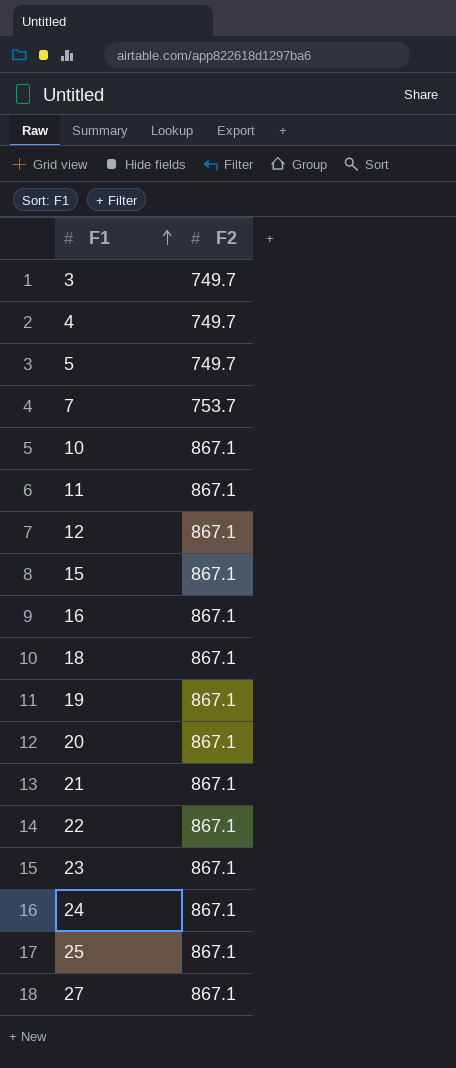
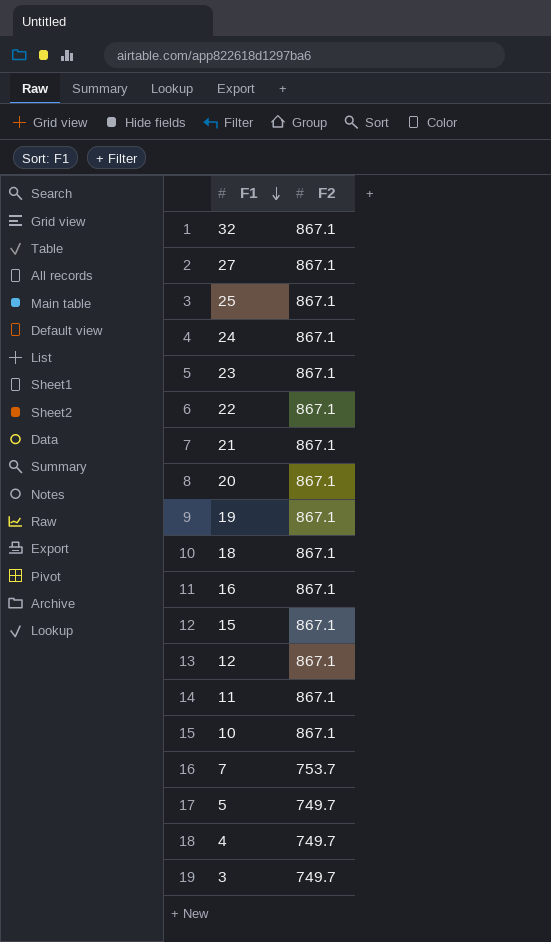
row order: F1 ascending -> F1 descending
row 32: none -> 867.1

